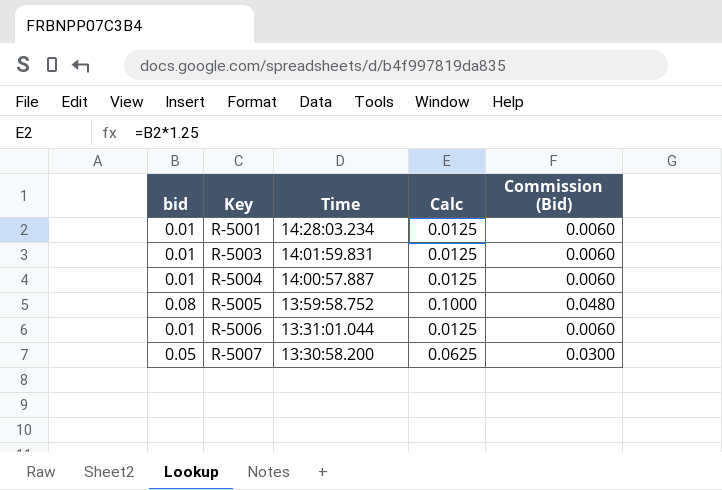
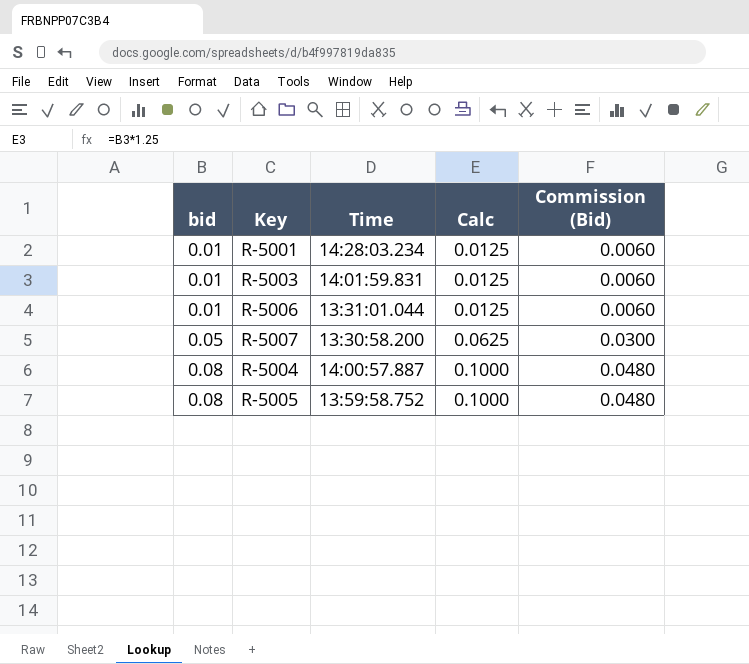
row order: Key ascending -> bid ascending
R-5004 | bid: 0.01 -> 0.08
R-5004 | Calc: 0.0125 -> 0.1000
R-5004 | Commission (Bid): 0.0060 -> 0.0480

